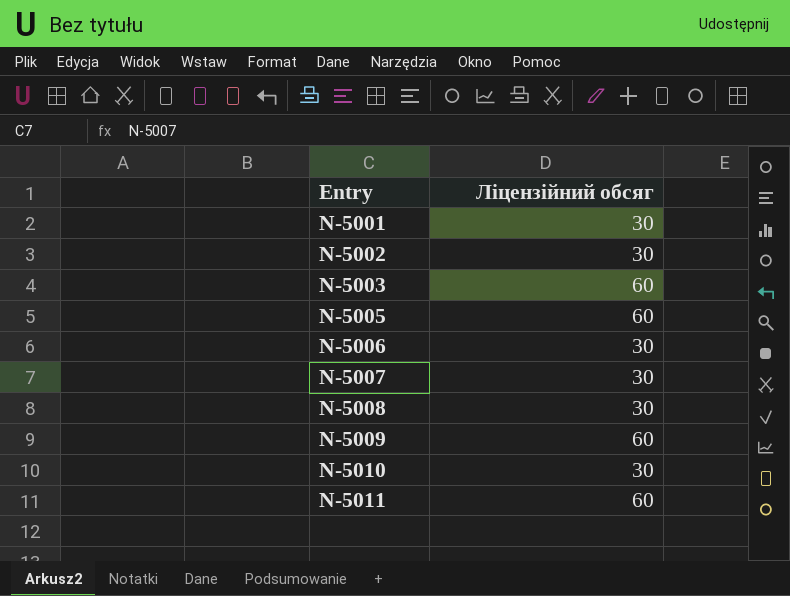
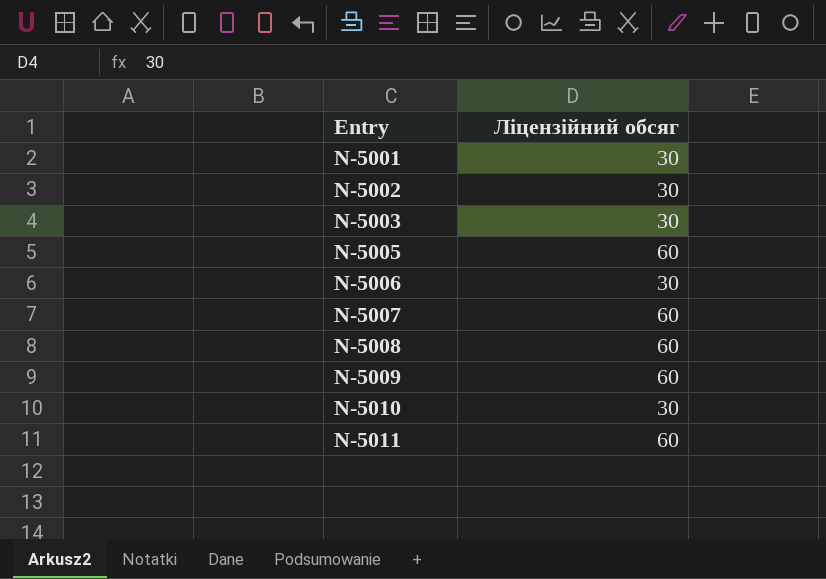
N-5003 | Ліцензійний обсяг: 60 -> 30
N-5007 | Ліцензійний обсяг: 30 -> 60
N-5008 | Ліцензійний обсяг: 30 -> 60

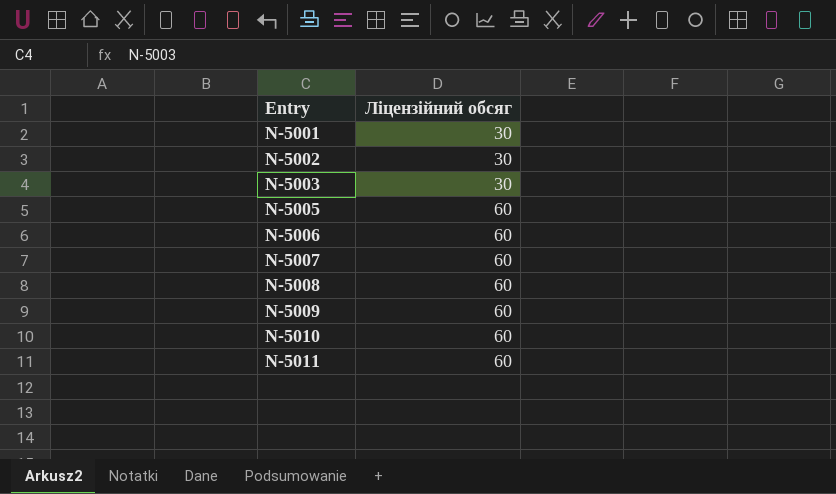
N-5006 | Ліцензійний обсяг: 30 -> 60
N-5010 | Ліцензійний обсяг: 30 -> 60

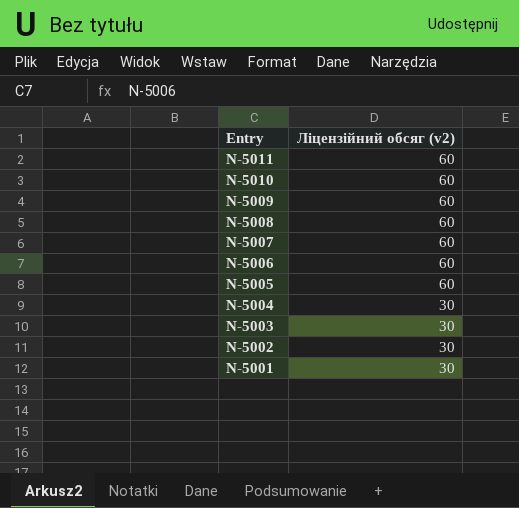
row order: Entry ascending -> Entry descending
column name: Ліцензійний обсяг -> Ліцензійний обсяг (v2)
row N-5004: none -> 30

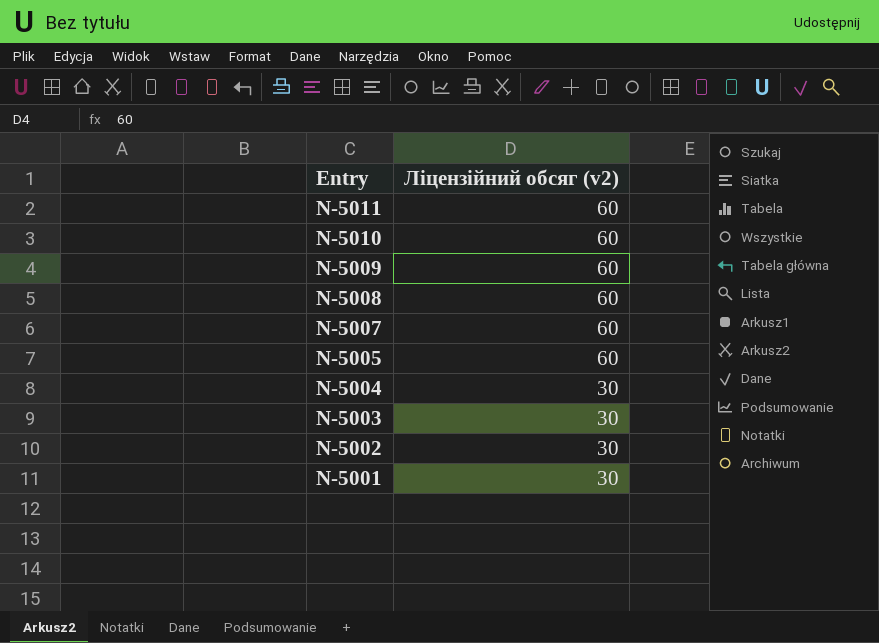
row N-5006: 60 -> none

